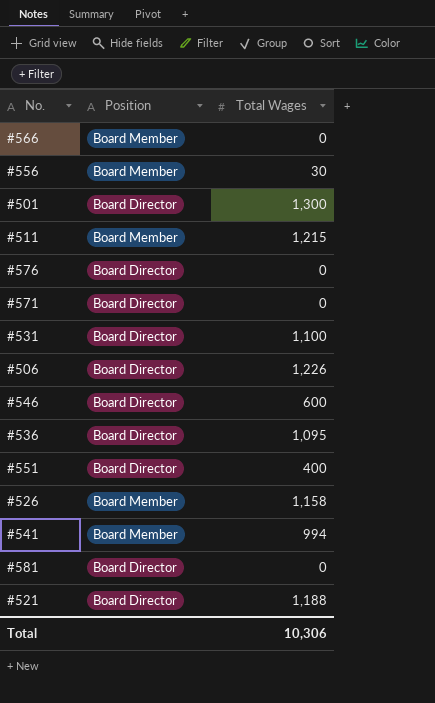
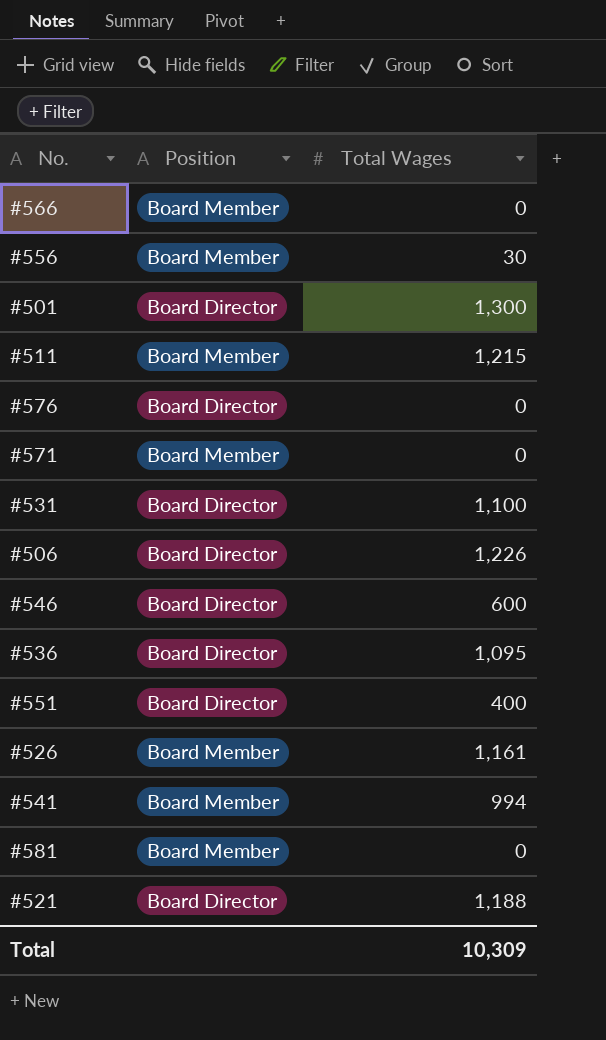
#571 | Position: Board Director -> Board Member
#526 | Total Wages: 1,158 -> 1,161
#581 | Position: Board Director -> Board Member
Total | Total Wages: 10,306 -> 10,309

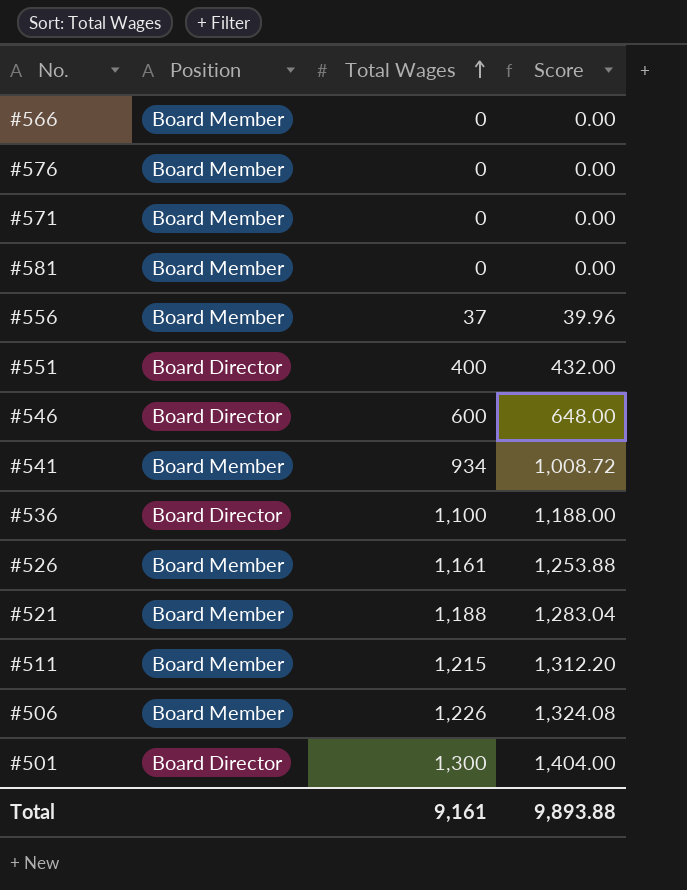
row order: none -> Total Wages ascending
column Score | formula: none -> [Total Wages] * 1.08
row #531: Board Director | 1,100 -> none
#576 | Position: Board Director -> Board Member
#556 | Total Wages: 30 -> 37
#541 | Total Wages: 994 -> 934
#536 | Total Wages: 1,095 -> 1,100
#521 | Position: Board Director -> Board Member
#506 | Position: Board Director -> Board Member
Total | Total Wages: 10,309 -> 9,161

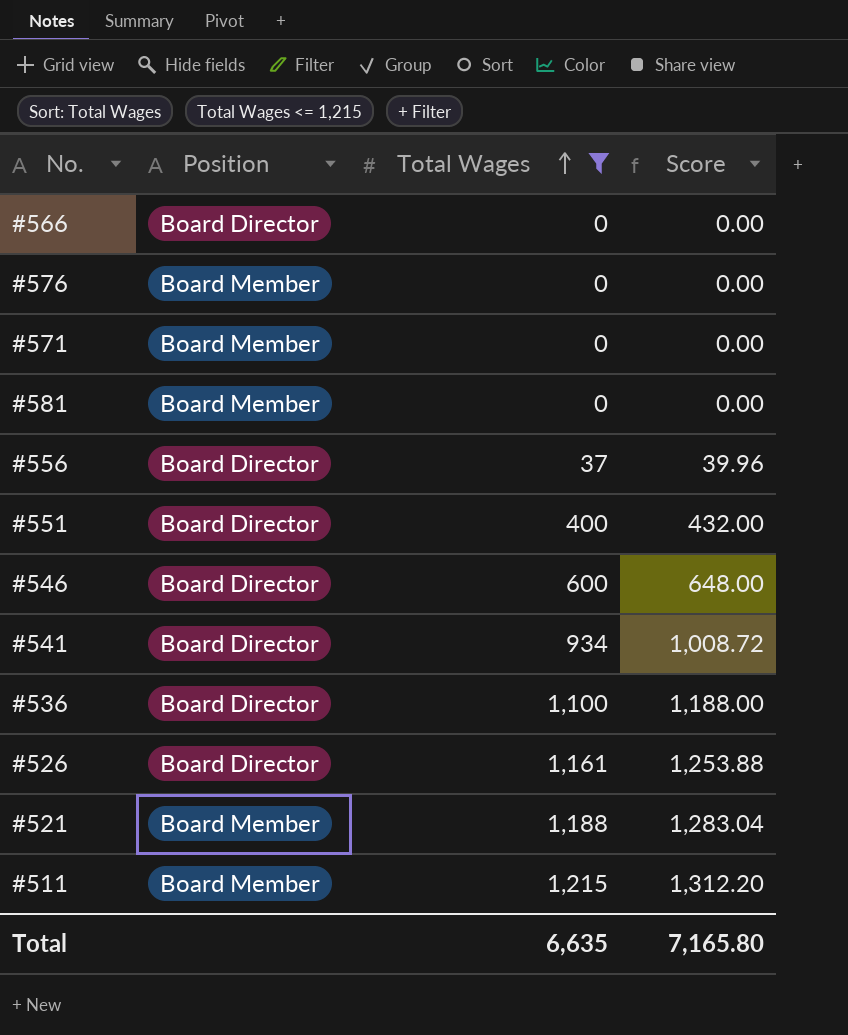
filter: none -> Total Wages <= 1,215
#566 | Position: Board Member -> Board Director
#556 | Position: Board Member -> Board Director
#541 | Position: Board Member -> Board Director
#526 | Position: Board Member -> Board Director
Total | Total Wages: 9,161 -> 6,635
Total | Score: 9,893.88 -> 7,165.80

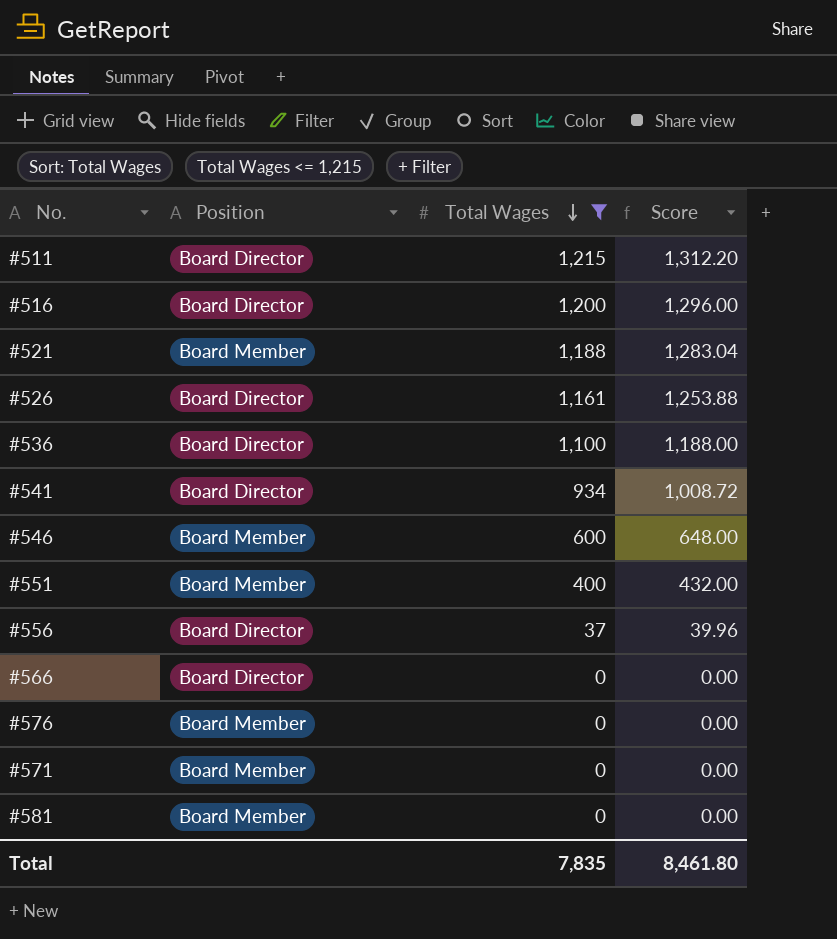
row order: Total Wages ascending -> Total Wages descending
#511 | Position: Board Member -> Board Director
row #516: none -> Board Director | 1,200 | 1,296.00
#546 | Position: Board Director -> Board Member
#551 | Position: Board Director -> Board Member
Total | Total Wages: 6,635 -> 7,835
Total | Score: 7,165.80 -> 8,461.80

